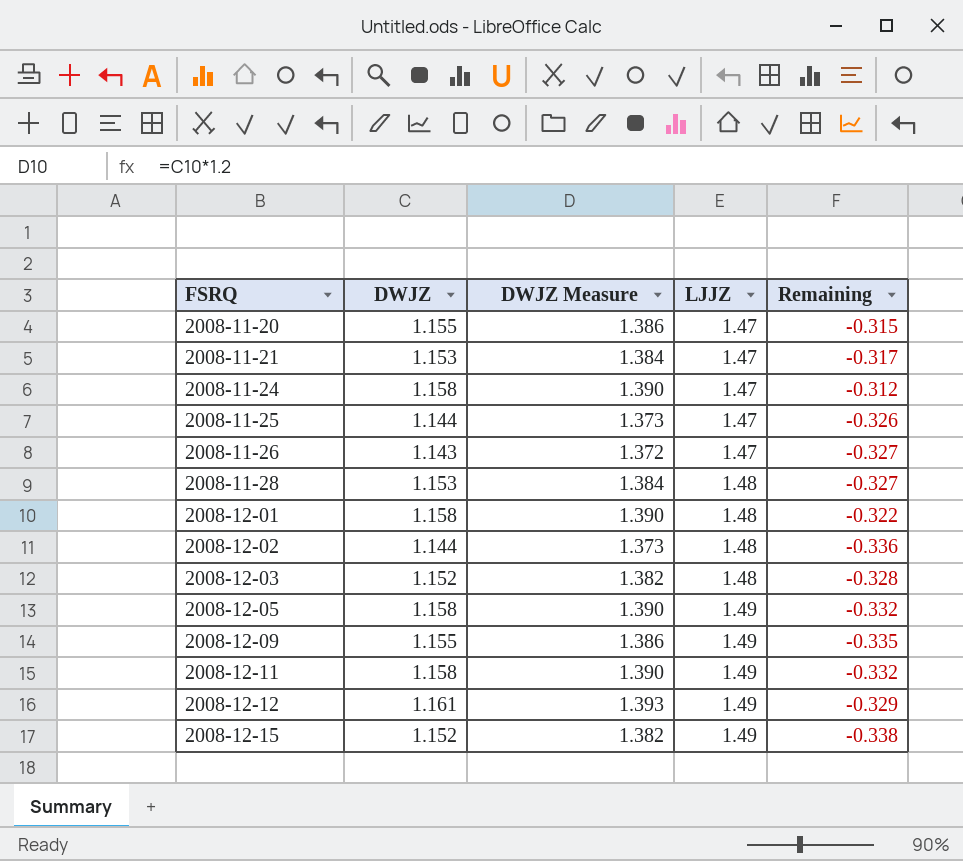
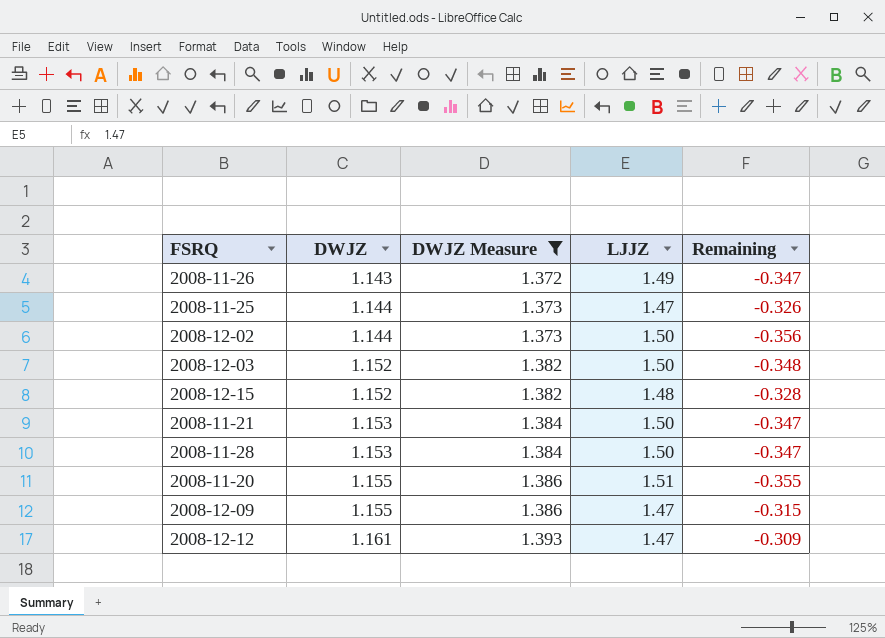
filter: none -> DWJZ Measure != 1.390
row order: FSRQ ascending -> DWJZ ascending
2008-11-26 | LJJZ: 1.47 -> 1.49
2008-11-26 | Remaining: -0.327 -> -0.347
2008-12-02 | LJJZ: 1.48 -> 1.50
2008-12-02 | Remaining: -0.336 -> -0.356
2008-12-03 | LJJZ: 1.48 -> 1.50
2008-12-03 | Remaining: -0.328 -> -0.348
2008-12-15 | LJJZ: 1.49 -> 1.48
2008-12-15 | Remaining: -0.338 -> -0.328
2008-11-21 | LJJZ: 1.47 -> 1.50
2008-11-21 | Remaining: -0.317 -> -0.347
2008-11-28 | LJJZ: 1.48 -> 1.50
2008-11-28 | Remaining: -0.327 -> -0.347
2008-11-20 | LJJZ: 1.47 -> 1.51
2008-11-20 | Remaining: -0.315 -> -0.355
2008-12-09 | LJJZ: 1.49 -> 1.47
2008-12-09 | Remaining: -0.335 -> -0.315
2008-12-12 | LJJZ: 1.49 -> 1.47
2008-12-12 | Remaining: -0.329 -> -0.309

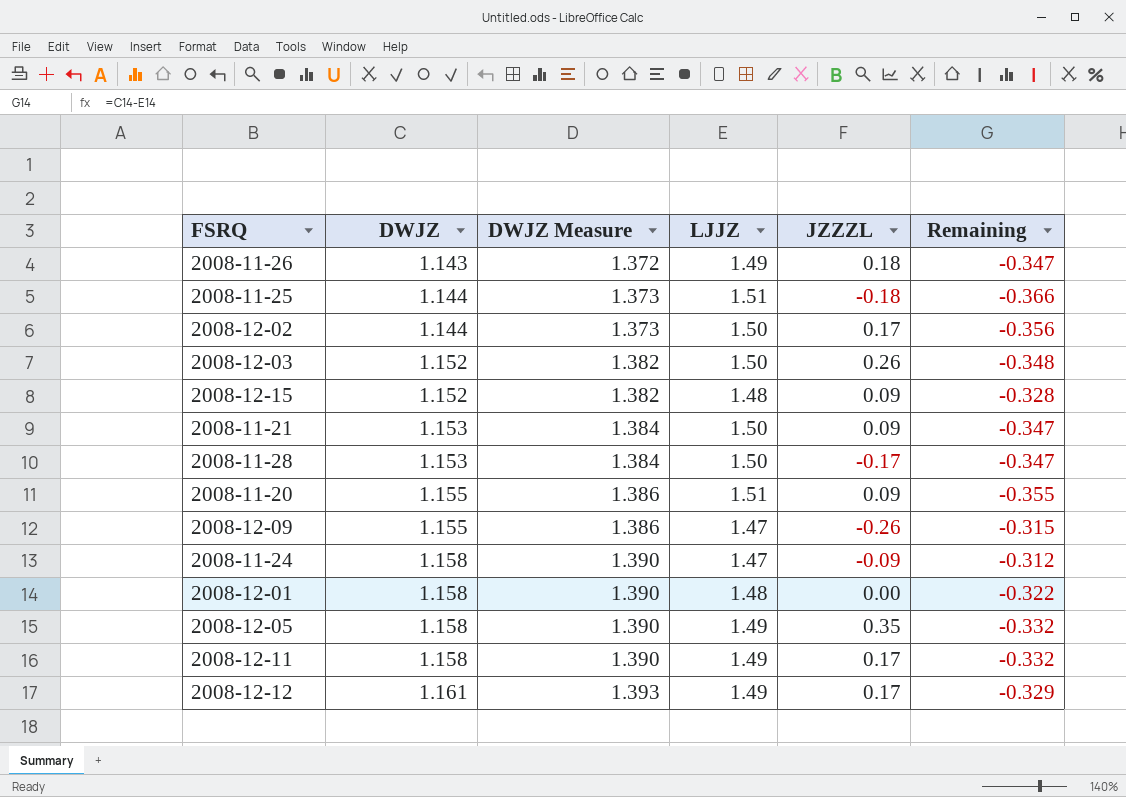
filter: DWJZ Measure != 1.390 -> none
column JZZZL | position: none -> 5
2008-11-25 | LJJZ: 1.47 -> 1.51
2008-11-25 | Remaining: -0.326 -> -0.366
2008-12-12 | LJJZ: 1.47 -> 1.49
2008-12-12 | Remaining: -0.309 -> -0.329

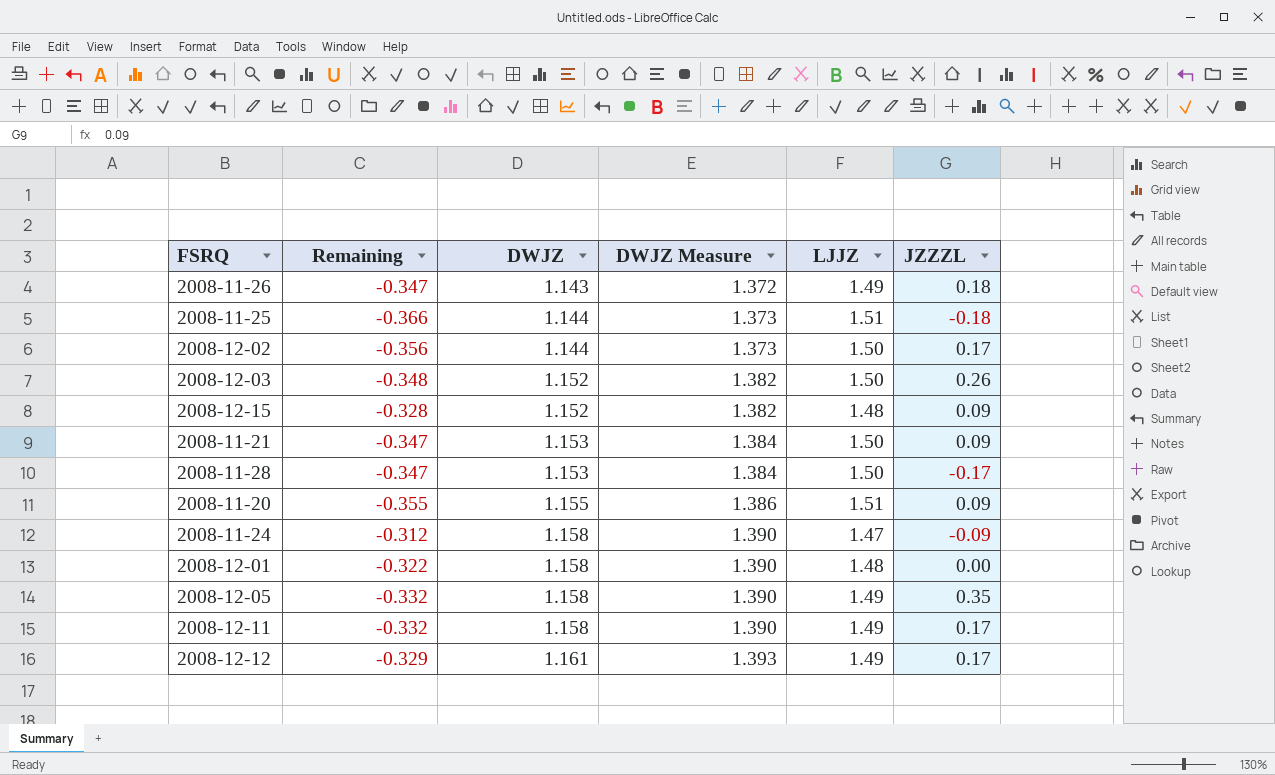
column Remaining | position: 6 -> 2
row 2008-12-09: 1.155 | 1.386 | 1.47 | -0.26 | -0.315 -> none

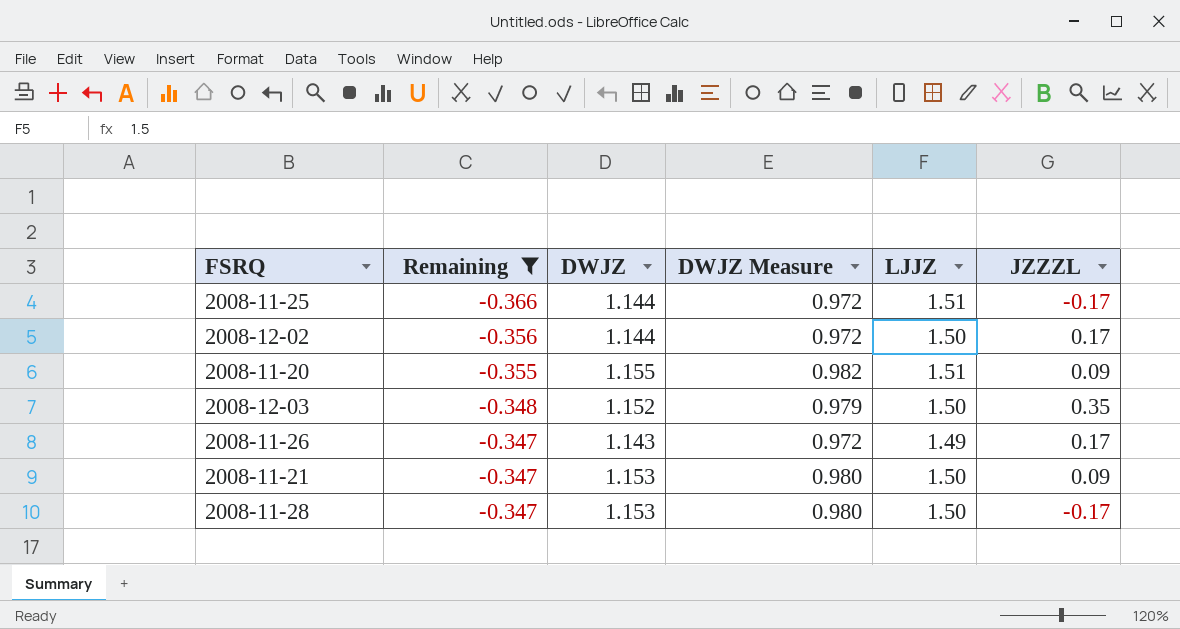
filter: none -> Remaining <= -0.347
row order: DWJZ ascending -> Remaining ascending
column DWJZ Measure | formula: [DWJZ] * 1.2 -> [DWJZ] * 0.85
2008-11-25 | JZZZL: -0.18 -> -0.17
2008-12-03 | JZZZL: 0.26 -> 0.35
2008-11-26 | JZZZL: 0.18 -> 0.17

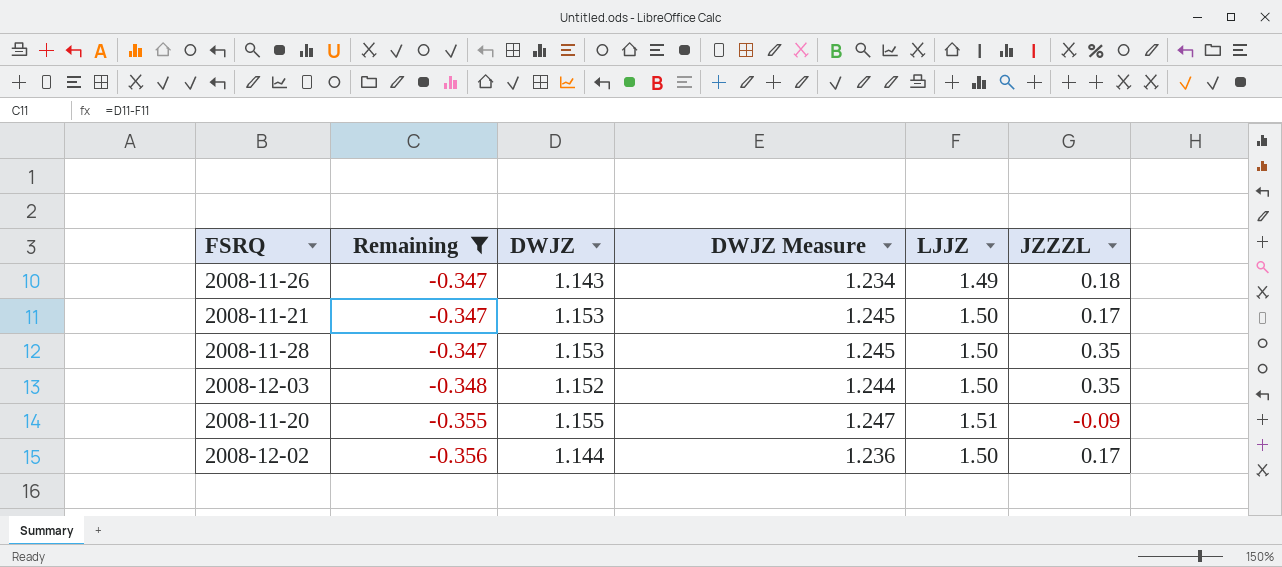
row order: Remaining ascending -> Remaining descending
column DWJZ Measure | formula: [DWJZ] * 0.85 -> [DWJZ] * 1.08
row 2008-11-25: -0.366 | 1.144 | 0.972 | 1.51 | -0.17 -> none
2008-11-26 | JZZZL: 0.17 -> 0.18
2008-11-21 | JZZZL: 0.09 -> 0.17
2008-11-28 | JZZZL: -0.17 -> 0.35
2008-11-20 | JZZZL: 0.09 -> -0.09

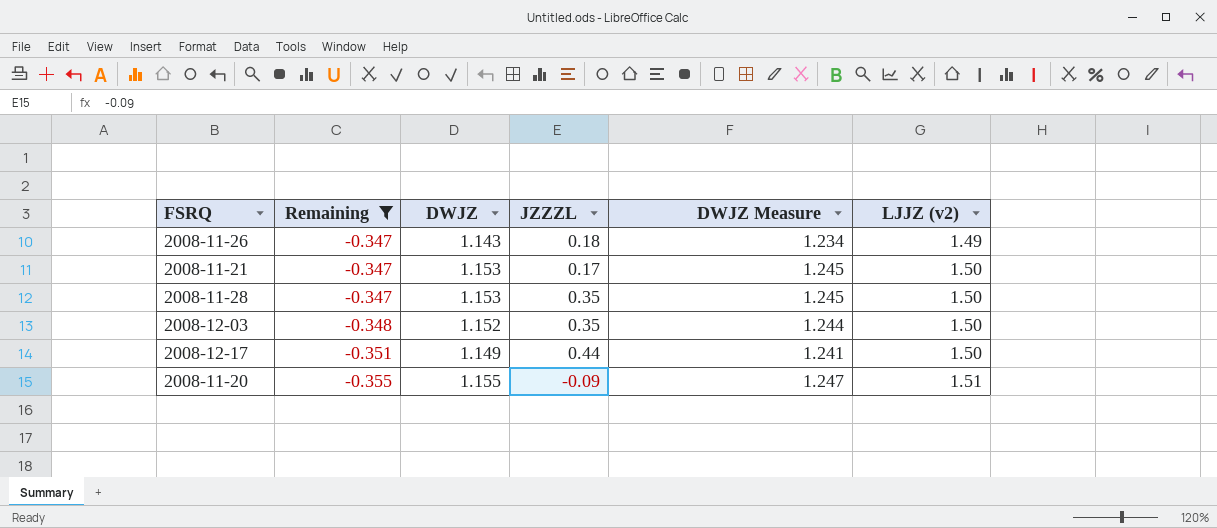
column JZZZL | position: 6 -> 4
column name: LJJZ -> LJJZ (v2)
row 2008-12-02: -0.356 | 1.144 | 1.236 | 1.50 | 0.17 -> none
row 2008-12-17: none -> -0.351 | 1.149 | 0.44 | 1.241 | 1.50

